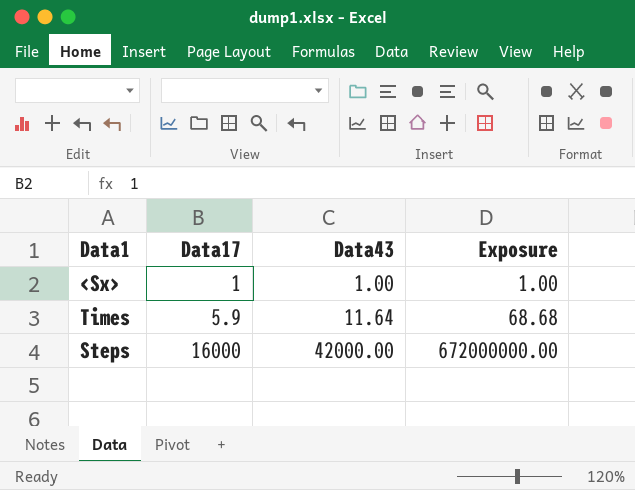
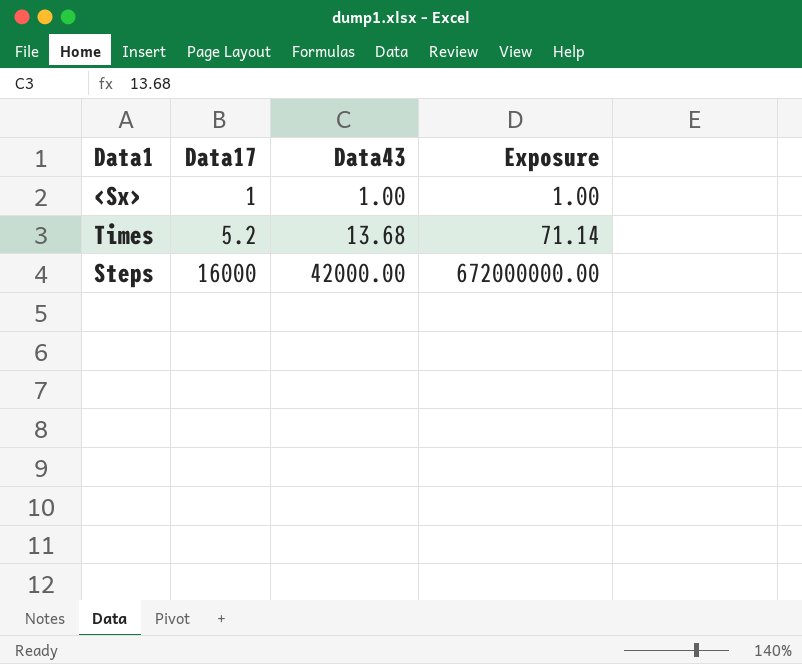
Times | Data17: 5.9 -> 5.2
Times | Data43: 11.64 -> 13.68
Times | Exposure: 68.68 -> 71.14

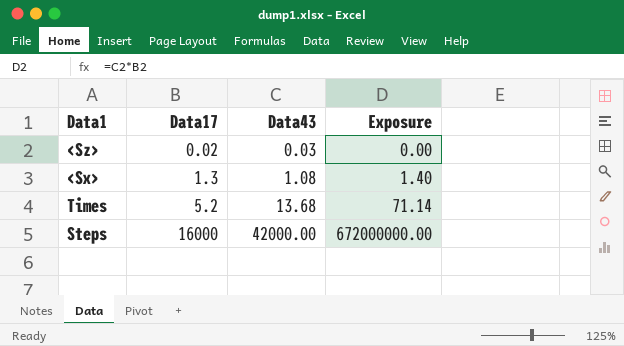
row <Sz>: none -> 0.02 | 0.03 | 0.00
<Sx> | Data17: 1 -> 1.3
<Sx> | Data43: 1.00 -> 1.08
<Sx> | Exposure: 1.00 -> 1.40

